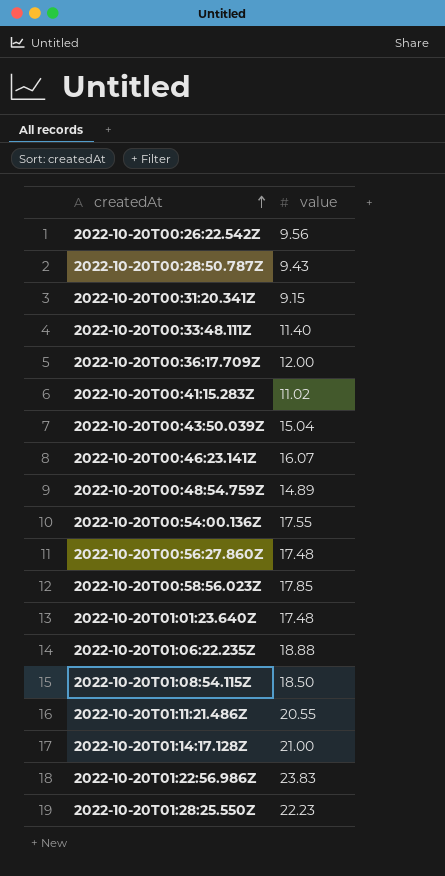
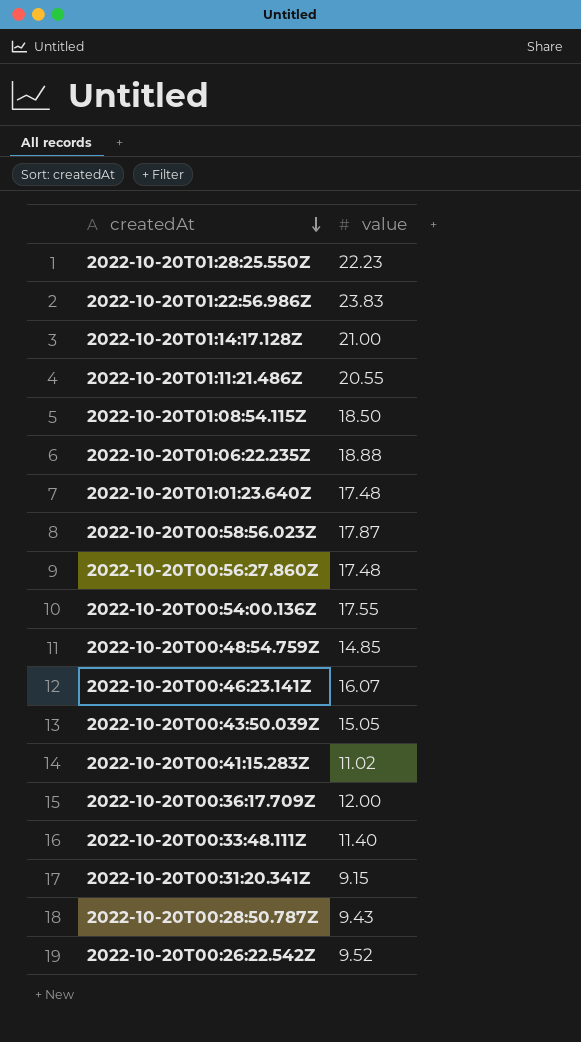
row order: createdAt ascending -> createdAt descending
2022-10-20T00:58:56.023Z | value: 17.85 -> 17.87
2022-10-20T00:48:54.759Z | value: 14.89 -> 14.85
2022-10-20T00:43:50.039Z | value: 15.04 -> 15.05
2022-10-20T00:26:22.542Z | value: 9.56 -> 9.52

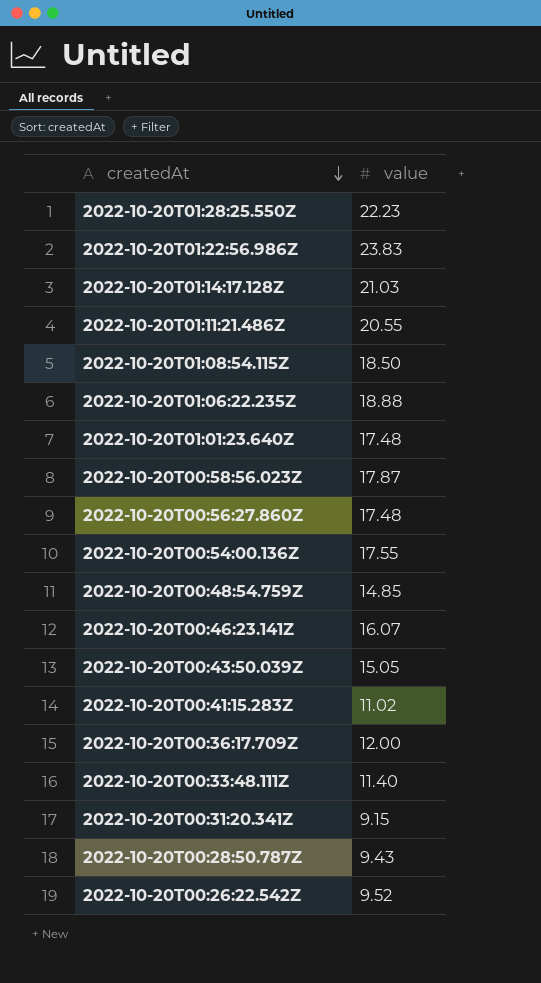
2022-10-20T01:14:17.128Z | value: 21.00 -> 21.03

